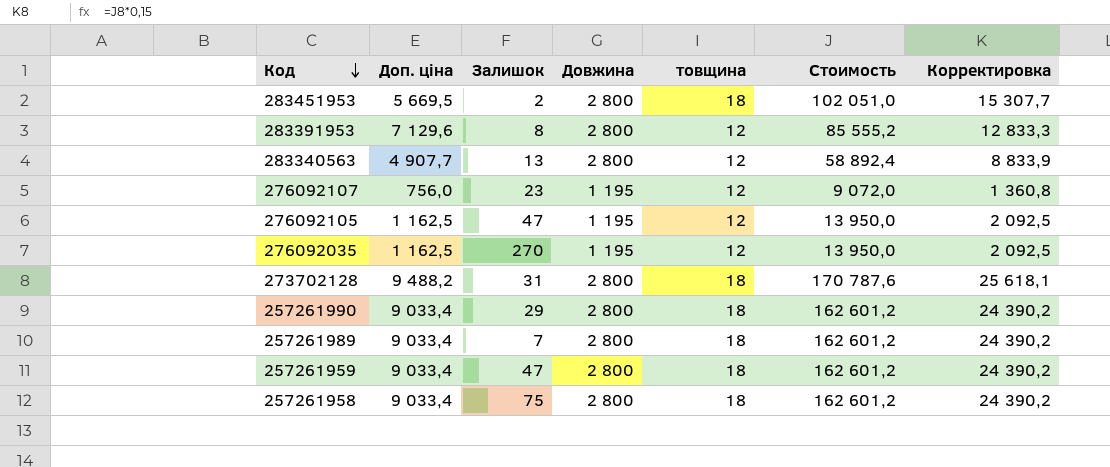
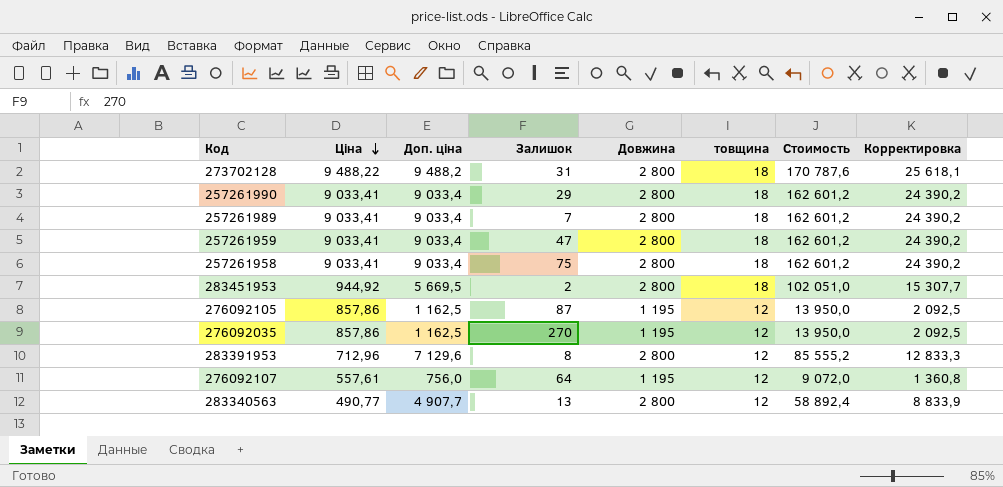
row order: Код descending -> Ціна descending
column Ціна | position: none -> 2
276092105 | Залишок: 47 -> 87
276092107 | Залишок: 23 -> 64

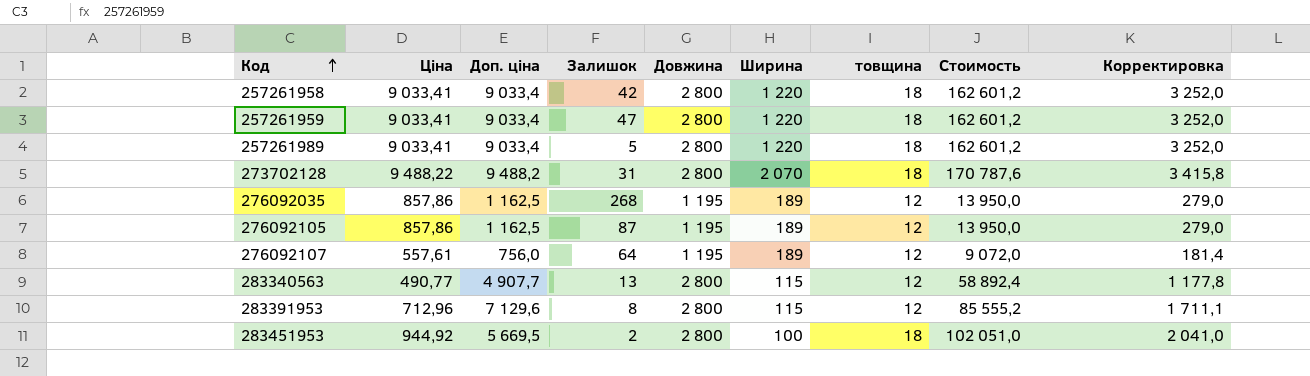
row order: Ціна descending -> Код ascending
column Ширина | position: none -> 6
column Корректировка | formula: [Стоимость] * 0,15 -> [Стоимость] * 0,02
row 257261990: 9 033,41 | 9 033,4 | 29 | 2 800 | 18 | 162 601,2 | 24 390,2 -> none
257261958 | Залишок: 75 -> 42
257261989 | Залишок: 7 -> 5
276092035 | Залишок: 270 -> 268

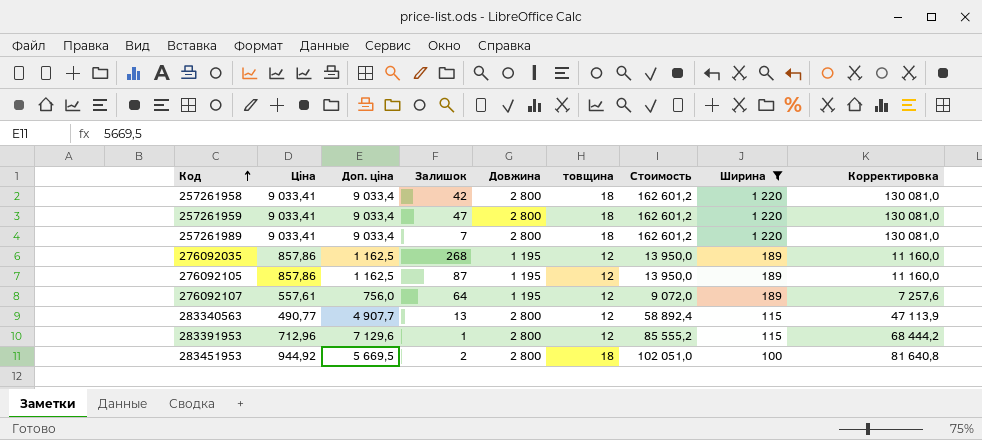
filter: none -> Ширина != 2 070
column Ширина | position: 6 -> 8
column Корректировка | formula: [Стоимость] * 0,02 -> [Стоимость] * 0,8
257261989 | Залишок: 5 -> 7
283391953 | Залишок: 8 -> 1

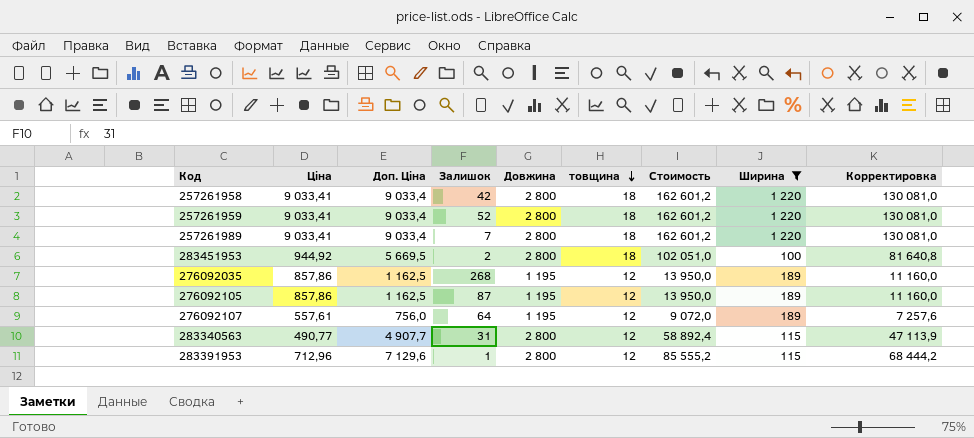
row order: Код ascending -> товщина descending
column name: Доп. ціна -> Доп. Ціна
257261959 | Залишок: 47 -> 52
283340563 | Залишок: 13 -> 31

